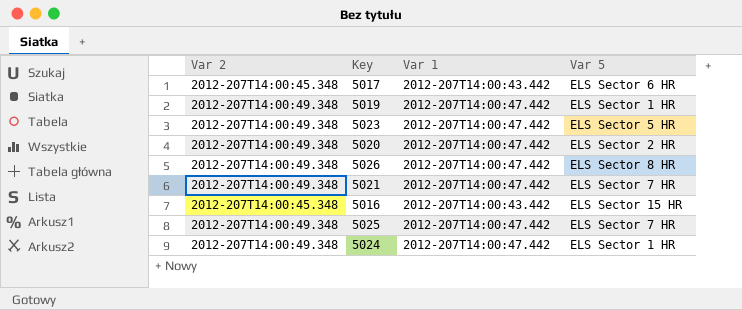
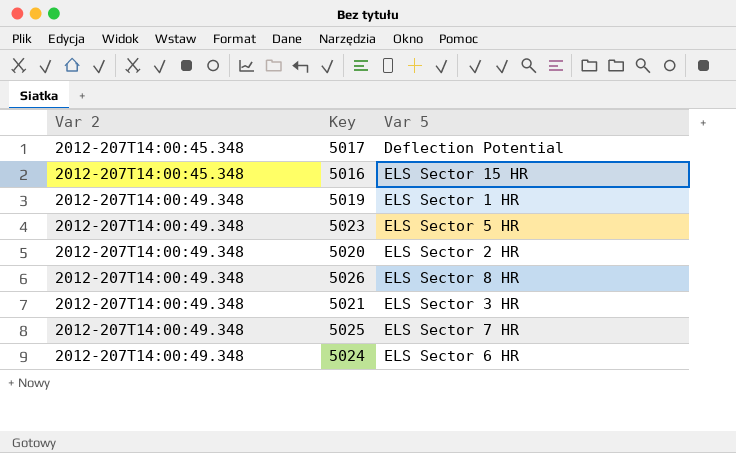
row order: none -> Var 2 ascending
column Var 1 | position: 3 -> none
5017 | Var 5: ELS Sector 6 HR -> Deflection Potential
5021 | Var 5: ELS Sector 7 HR -> ELS Sector 3 HR
5024 | Var 5: ELS Sector 1 HR -> ELS Sector 6 HR

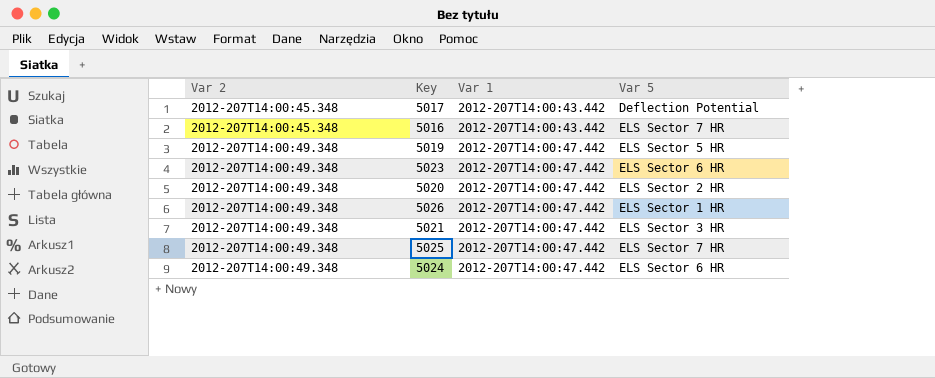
column Var 1 | position: none -> 3
5016 | Var 5: ELS Sector 15 HR -> ELS Sector 7 HR
5019 | Var 5: ELS Sector 1 HR -> ELS Sector 5 HR
5023 | Var 5: ELS Sector 5 HR -> ELS Sector 6 HR
5026 | Var 5: ELS Sector 8 HR -> ELS Sector 1 HR

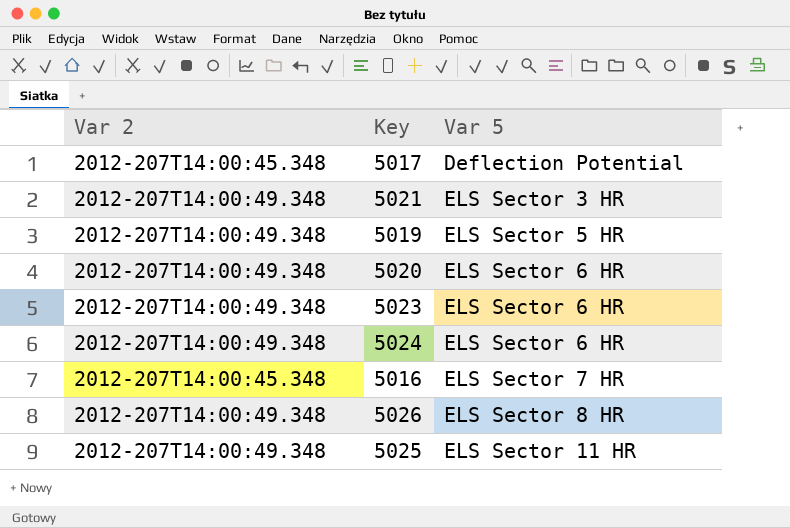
row order: Var 2 ascending -> Var 5 ascending
column Var 1 | position: 3 -> none
5020 | Var 5: ELS Sector 2 HR -> ELS Sector 6 HR
5026 | Var 5: ELS Sector 1 HR -> ELS Sector 8 HR
5025 | Var 5: ELS Sector 7 HR -> ELS Sector 11 HR

